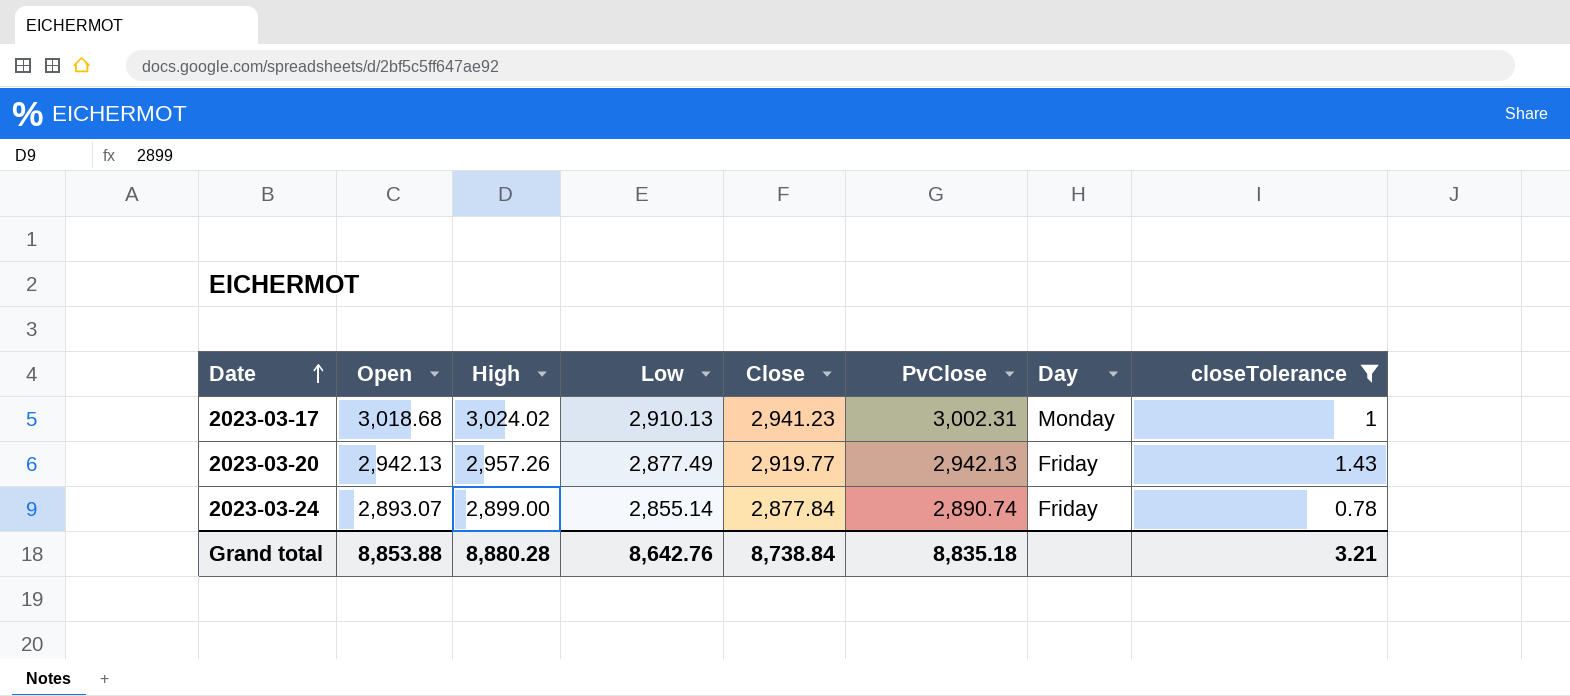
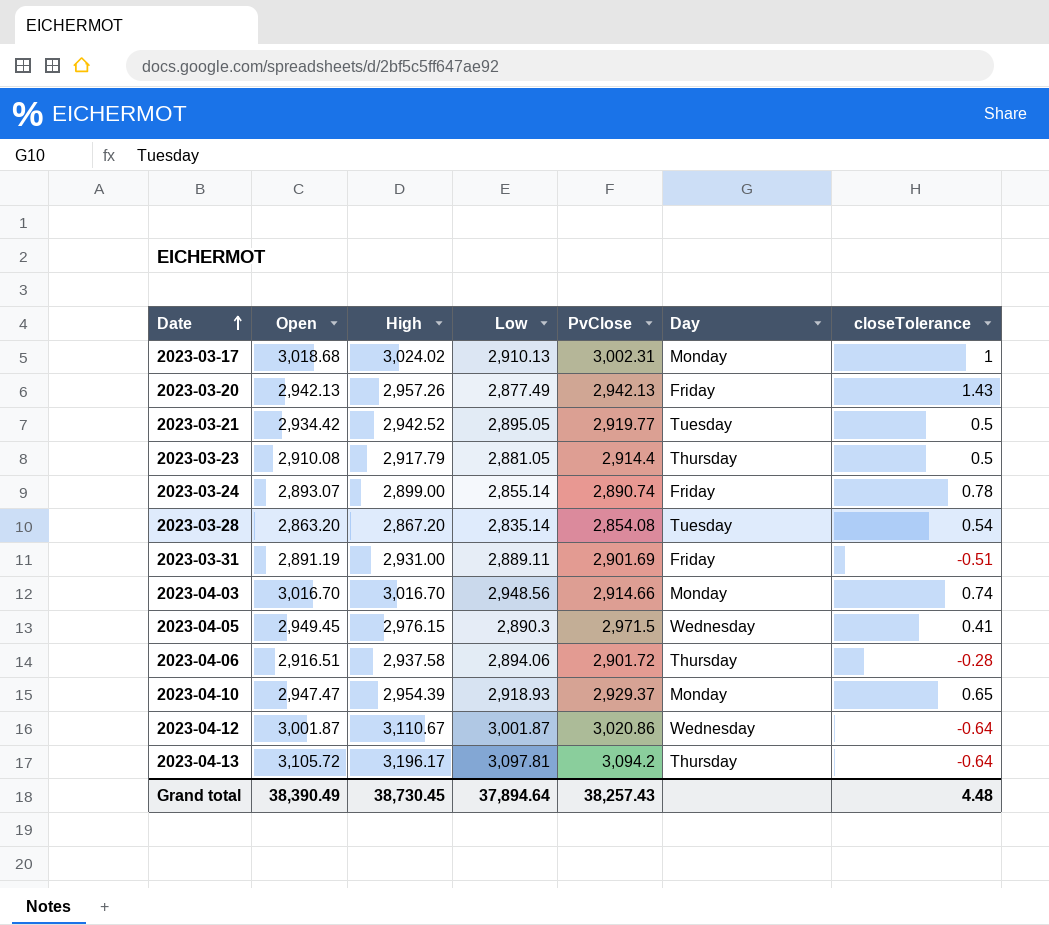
filter: closeTolerance >= 0.78 -> none
column Close | position: 5 -> none
Grand total | Open: 8,853.88 -> 38,390.49
Grand total | High: 8,880.28 -> 38,730.45
Grand total | Low: 8,642.76 -> 37,894.64
Grand total | PvClose: 8,835.18 -> 38,257.43
Grand total | closeTolerance: 3.21 -> 4.48

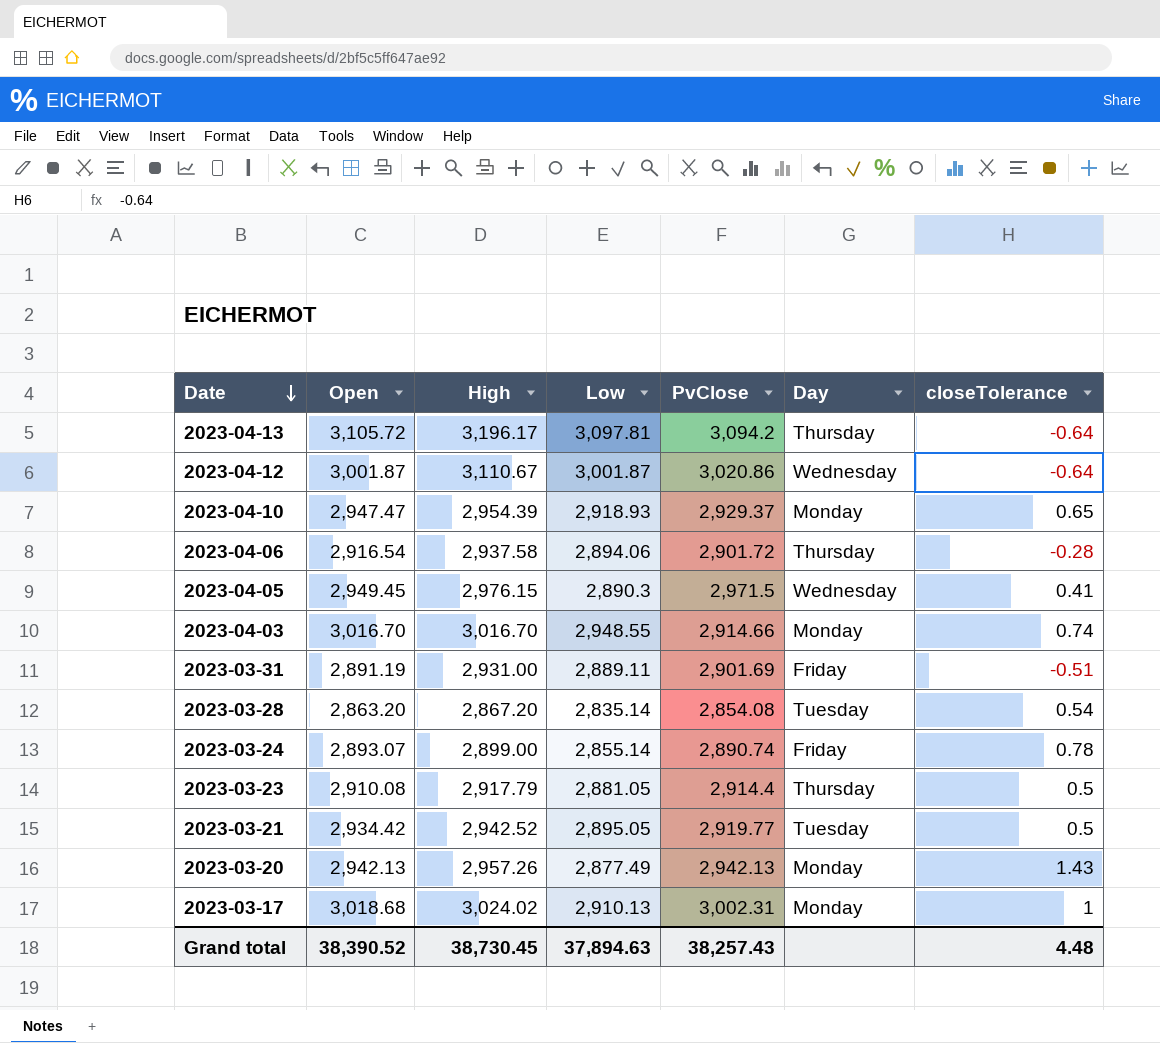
row order: Date ascending -> Date descending
2023-04-06 | Open: 2,916.51 -> 2,916.54
2023-04-03 | Low: 2,948.56 -> 2,948.55
2023-03-20 | Day: Friday -> Monday
Grand total | Open: 38,390.49 -> 38,390.52
Grand total | Low: 37,894.64 -> 37,894.63

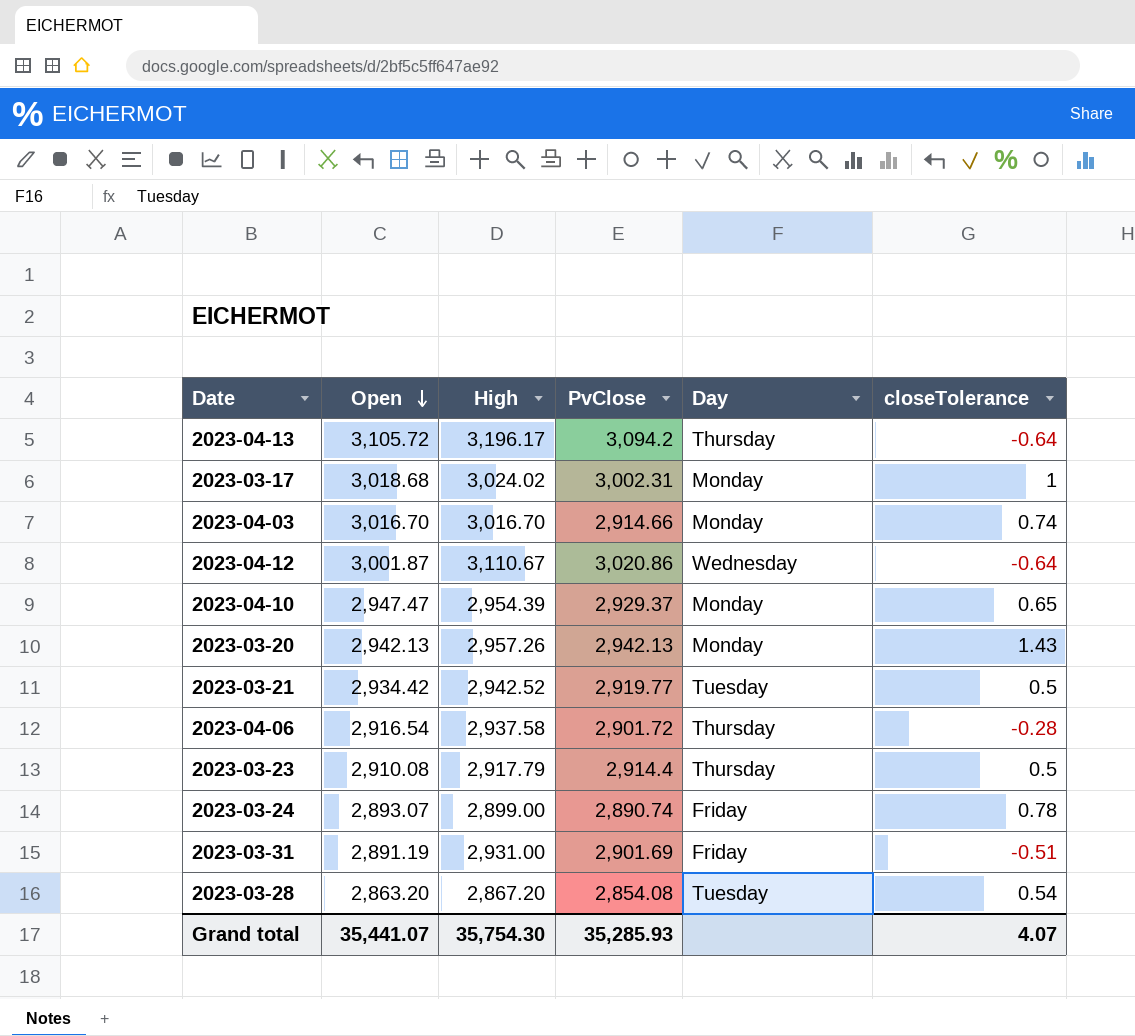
row order: Date descending -> Open descending
column Low | position: 4 -> none
row 2023-04-05: 2,949.45 | 2,976.15 | 2,890.3 | 2,971.5 | Wednesday | 0.41 -> none
Grand total | Open: 38,390.52 -> 35,441.07
Grand total | High: 38,730.45 -> 35,754.30
Grand total | PvClose: 38,257.43 -> 35,285.93
Grand total | closeTolerance: 4.48 -> 4.07

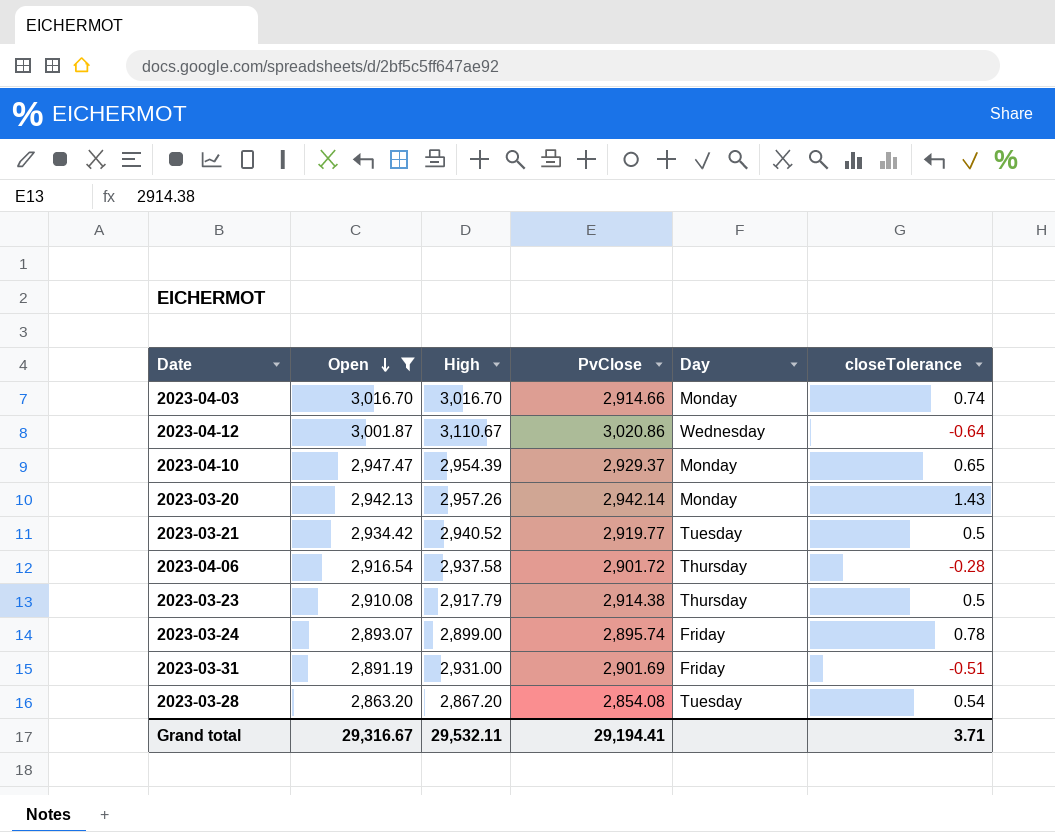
filter: none -> Open <= 3,016.70
2023-03-20 | PvClose: 2,942.13 -> 2,942.14
2023-03-21 | High: 2,942.52 -> 2,940.52
2023-03-23 | PvClose: 2,914.4 -> 2,914.38
2023-03-24 | PvClose: 2,890.74 -> 2,895.74
Grand total | Open: 35,441.07 -> 29,316.67
Grand total | High: 35,754.30 -> 29,532.11
Grand total | PvClose: 35,285.93 -> 29,194.41
Grand total | closeTolerance: 4.07 -> 3.71

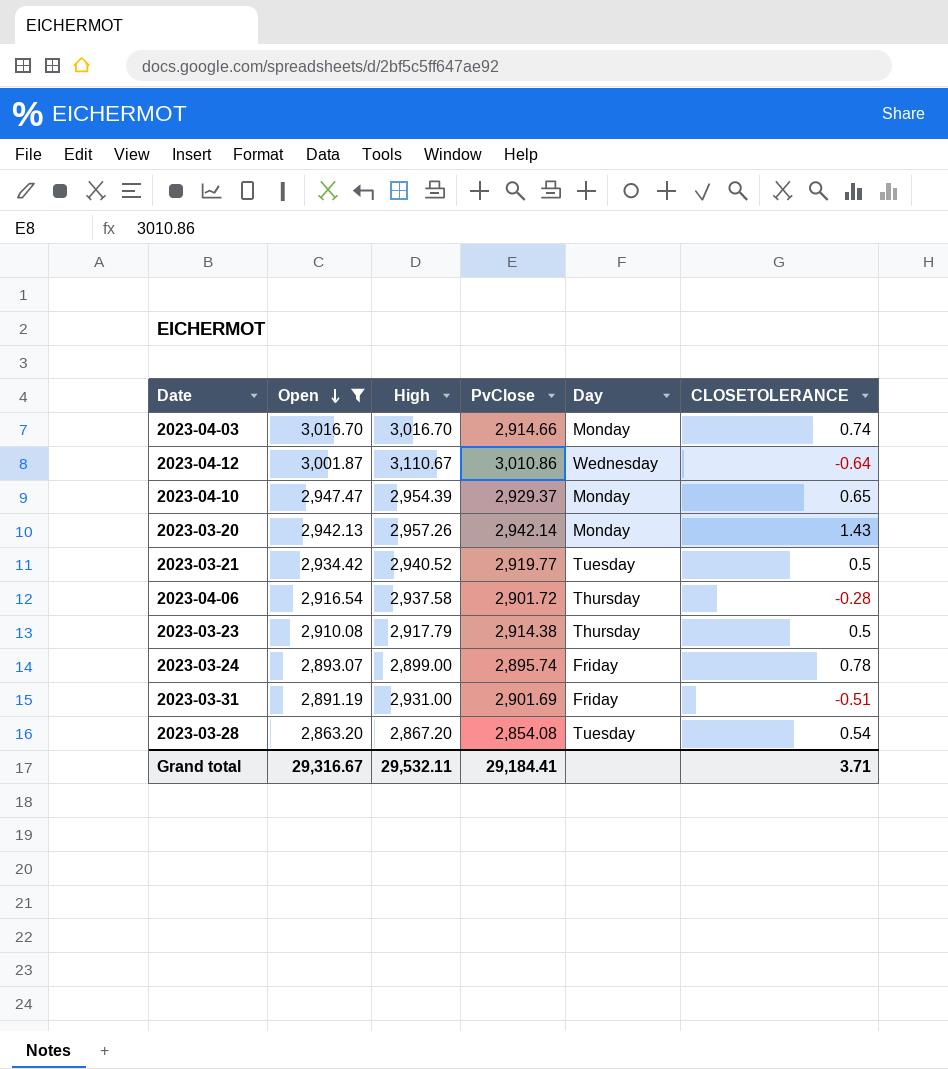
column name: closeTolerance -> CLOSETOLERANCE
2023-04-12 | PvClose: 3,020.86 -> 3,010.86
Grand total | PvClose: 29,194.41 -> 29,184.41

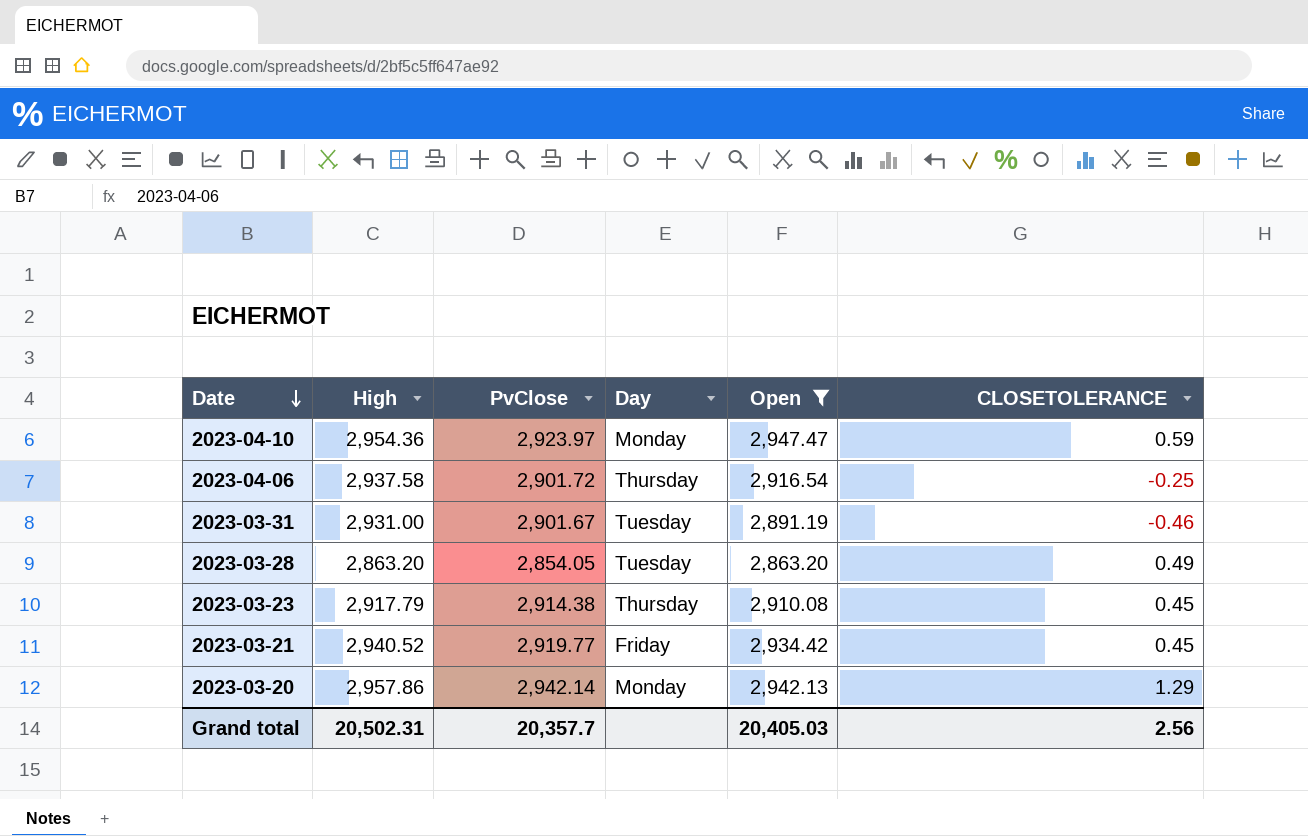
row order: Open descending -> Date descending
column Open | position: 2 -> 5
row 2023-04-03: 3,016.70 | 3,016.70 | 2,914.66 | Monday | 0.74 -> none
row 2023-04-12: 3,001.87 | 3,110.67 | 3,010.86 | Wednesday | -0.64 -> none
row 2023-03-24: 2,893.07 | 2,899.00 | 2,895.74 | Friday | 0.78 -> none
2023-04-10 | High: 2,954.39 -> 2,954.36
2023-04-10 | PvClose: 2,929.37 -> 2,923.97
2023-04-10 | CLOSETOLERANCE: 0.65 -> 0.59
2023-04-06 | CLOSETOLERANCE: -0.28 -> -0.25
2023-03-31 | PvClose: 2,901.69 -> 2,901.67
2023-03-31 | Day: Friday -> Tuesday
2023-03-31 | CLOSETOLERANCE: -0.51 -> -0.46
2023-03-28 | High: 2,867.20 -> 2,863.20
2023-03-28 | PvClose: 2,854.08 -> 2,854.05
2023-03-28 | CLOSETOLERANCE: 0.54 -> 0.49
2023-03-23 | CLOSETOLERANCE: 0.5 -> 0.45
2023-03-21 | Day: Tuesday -> Friday
2023-03-21 | CLOSETOLERANCE: 0.5 -> 0.45
2023-03-20 | High: 2,957.26 -> 2,957.86
2023-03-20 | CLOSETOLERANCE: 1.43 -> 1.29
Grand total | High: 29,532.11 -> 20,502.31
Grand total | PvClose: 29,184.41 -> 20,357.7
Grand total | Open: 29,316.67 -> 20,405.03
Grand total | CLOSETOLERANCE: 3.71 -> 2.56

